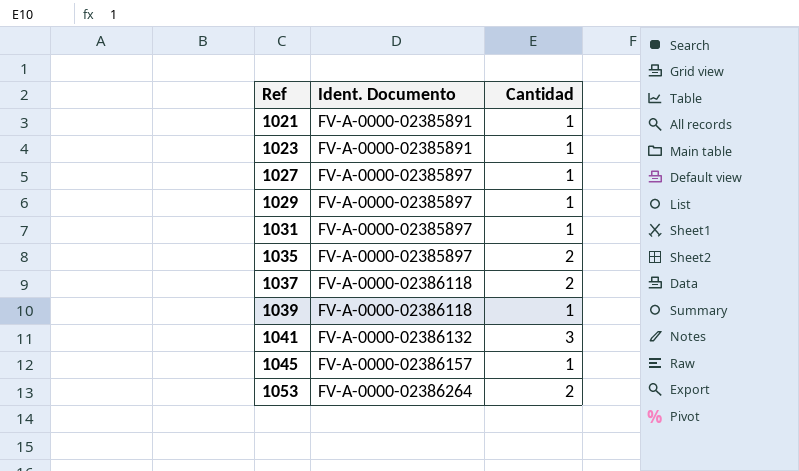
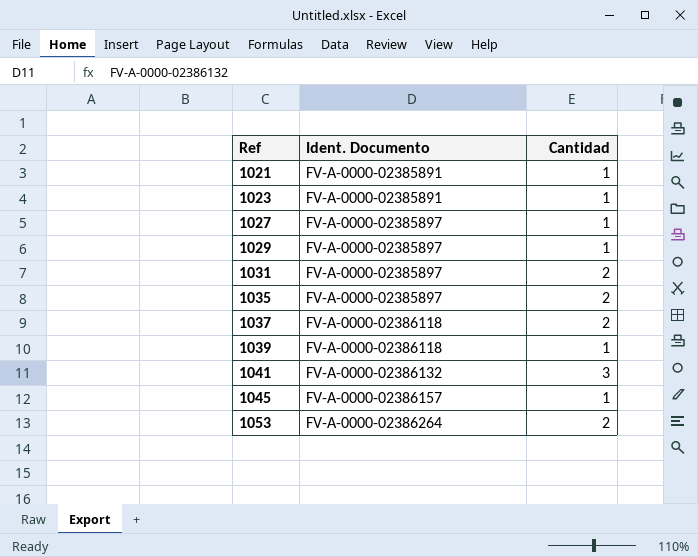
1031 | Cantidad: 1 -> 2

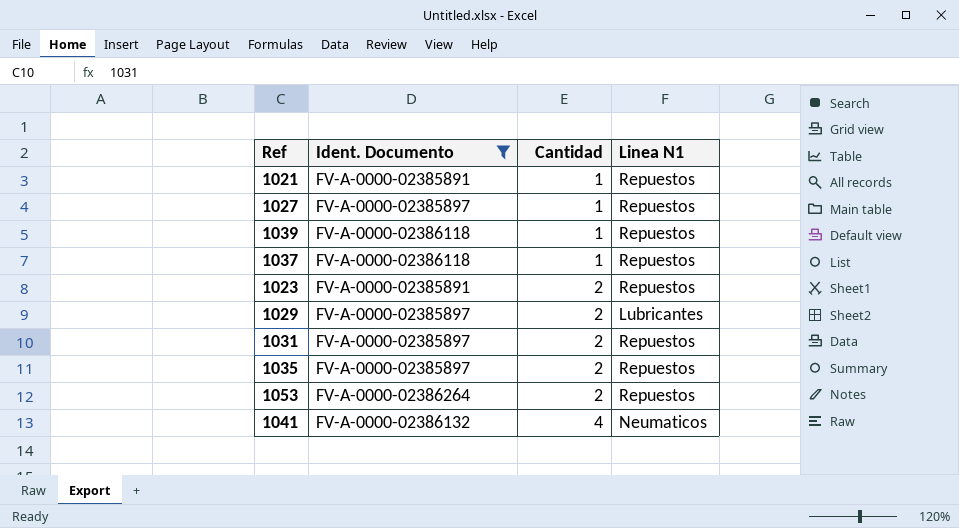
filter: none -> Ident. Documento != FV-A-0000-02386157
row order: Ref ascending -> Cantidad ascending
column Linea N1 | position: none -> 4
1037 | Cantidad: 2 -> 1
1023 | Cantidad: 1 -> 2
1029 | Cantidad: 1 -> 2
1041 | Cantidad: 3 -> 4

